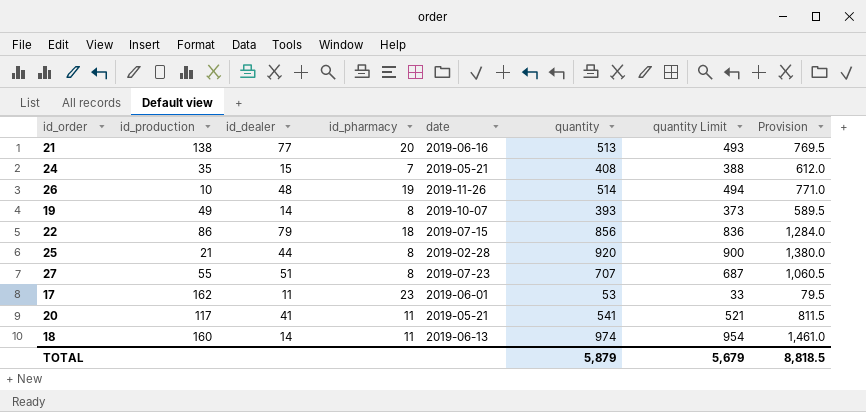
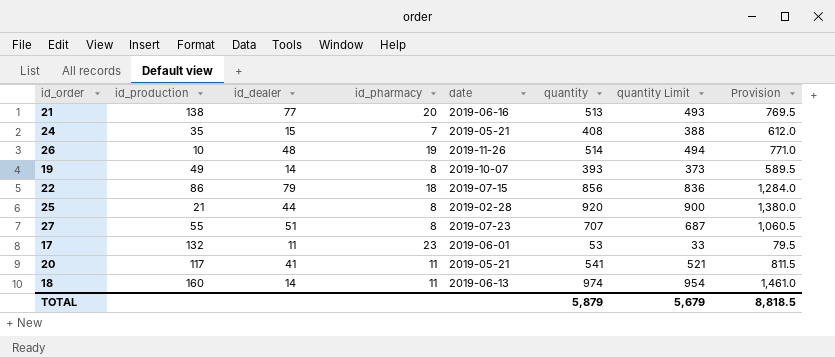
17 | id_production: 162 -> 132

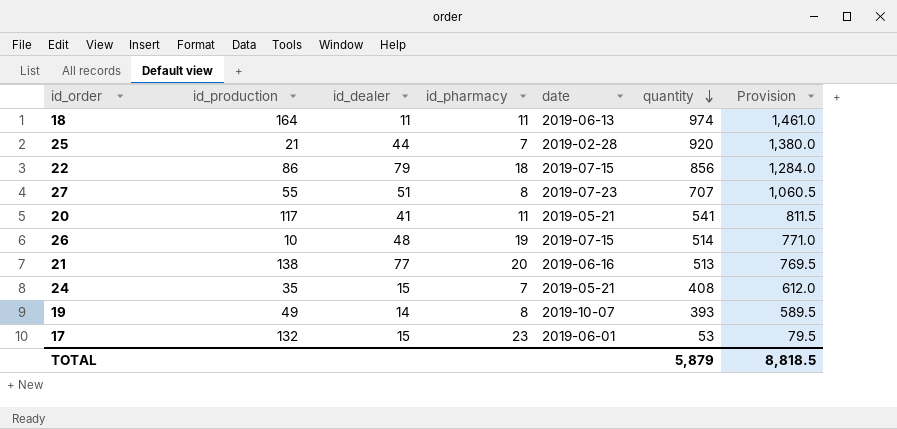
row order: none -> quantity descending
column quantity Limit | formula: [quantity] - 20 -> none
18 | id_production: 160 -> 164
18 | id_dealer: 14 -> 11
25 | id_pharmacy: 8 -> 7
26 | date: 2019-11-26 -> 2019-07-15
17 | id_dealer: 11 -> 15

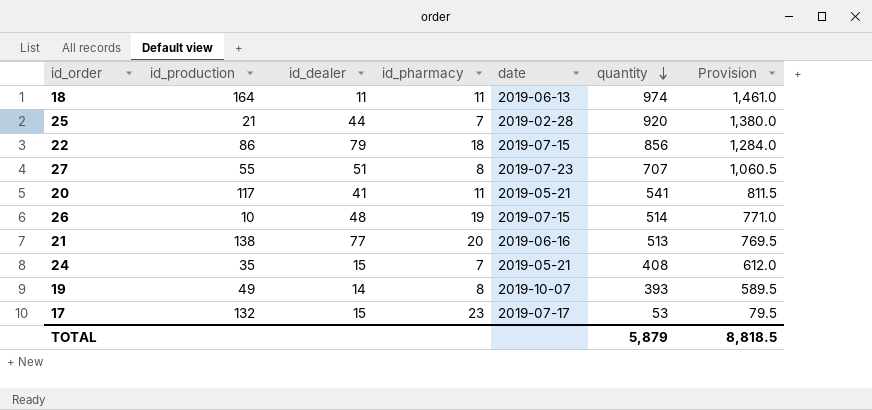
17 | date: 2019-06-01 -> 2019-07-17

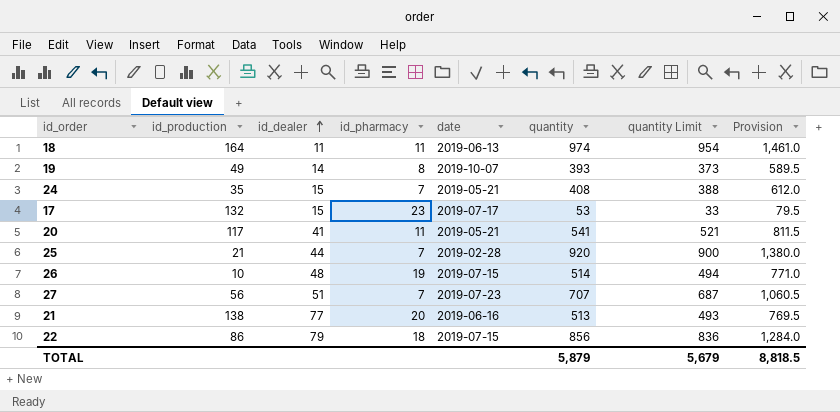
row order: quantity descending -> id_dealer ascending
column quantity Limit | formula: none -> [quantity] - 20
27 | id_production: 55 -> 56
27 | id_pharmacy: 8 -> 7

